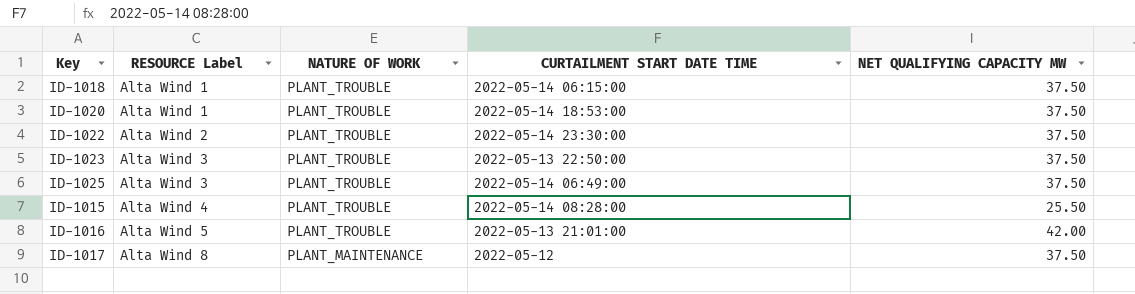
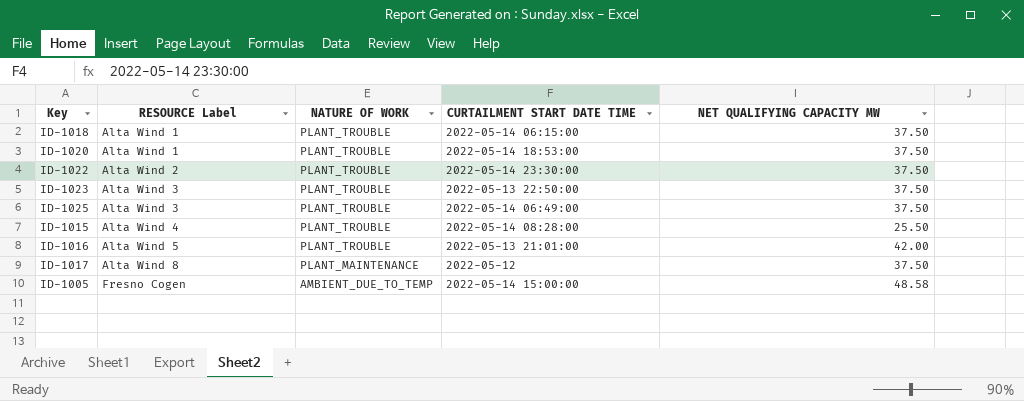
row ID-1005: none -> Fresno Cogen | AMBIENT_DUE_TO_TEMP | 2022-05-14 15:00:00 | 48.58

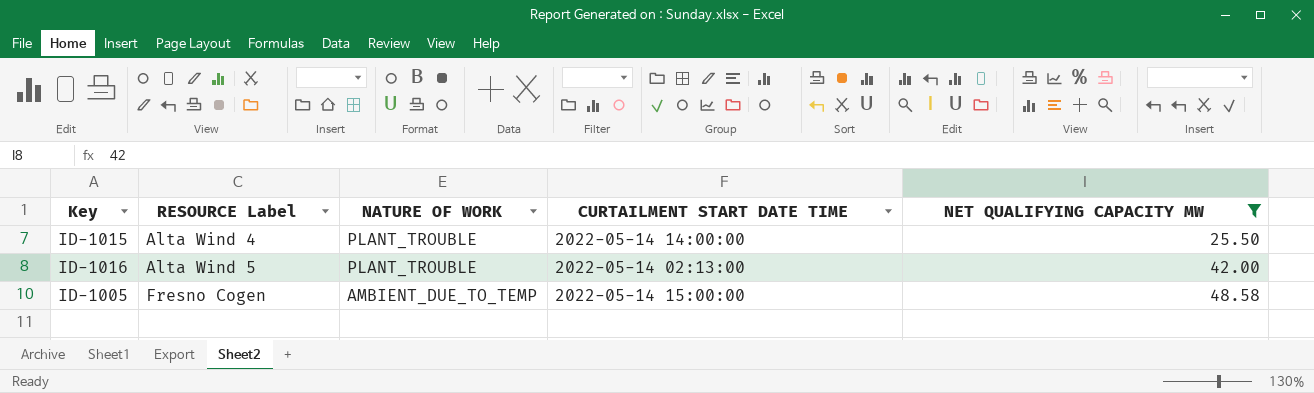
filter: none -> NET QUALIFYING CAPACITY MW != 37.50
ID-1015 | CURTAILMENT START DATE TIME: 2022-05-14 08:28:00 -> 2022-05-14 14:00:00
ID-1016 | CURTAILMENT START DATE TIME: 2022-05-13 21:01:00 -> 2022-05-14 02:13:00

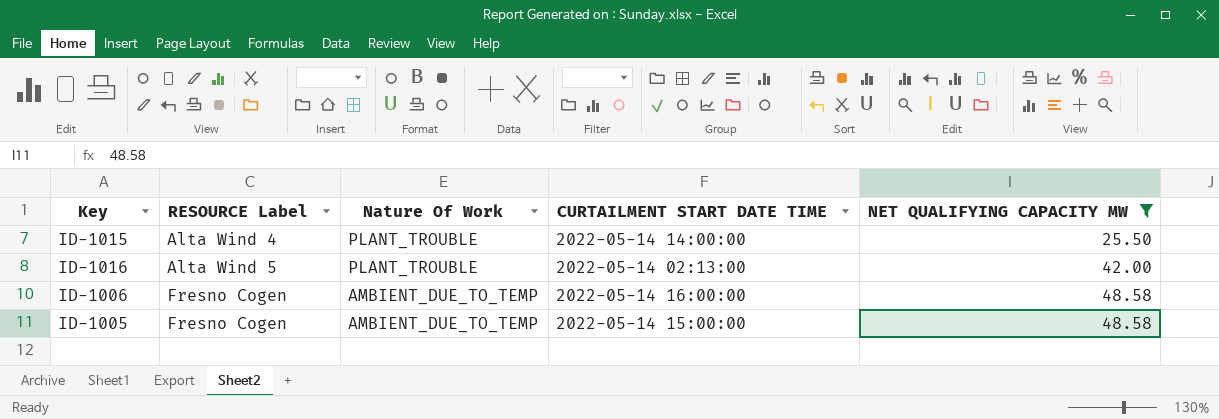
column name: NATURE OF WORK -> Nature Of Work
row ID-1006: none -> Fresno Cogen | AMBIENT_DUE_TO_TEMP | 2022-05-14 16:00:00 | 48.58

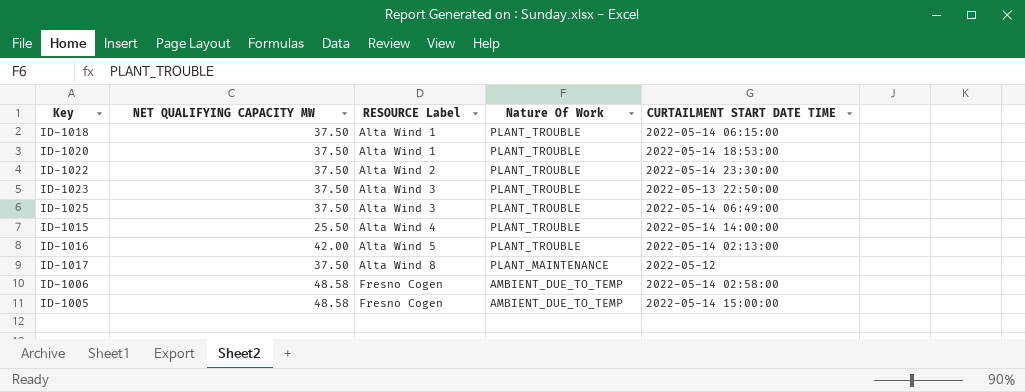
filter: NET QUALIFYING CAPACITY MW != 37.50 -> none
column NET QUALIFYING CAPACITY MW | position: 5 -> 2
ID-1006 | CURTAILMENT START DATE TIME: 2022-05-14 16:00:00 -> 2022-05-14 02:58:00

